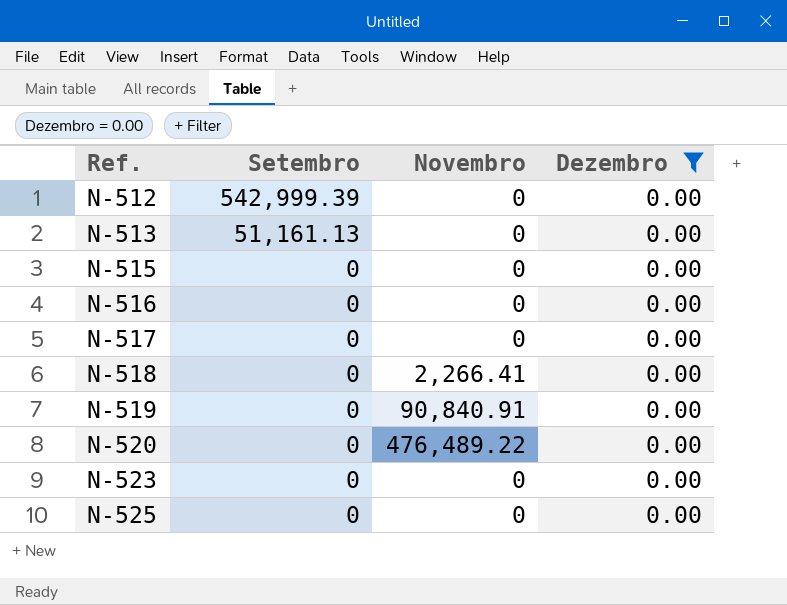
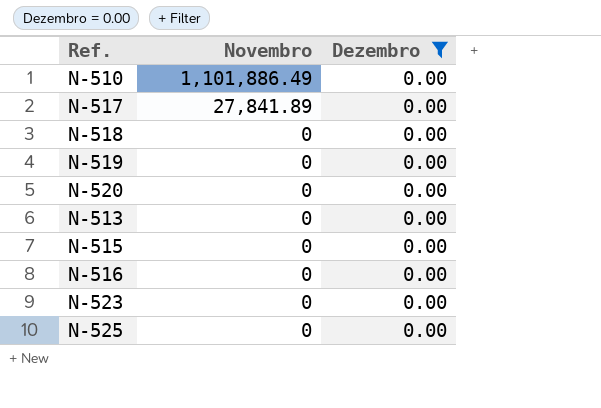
row order: Ref. ascending -> Novembro descending
column Setembro | position: 2 -> none
row N-512: 542,999.39 | 0 | 0.00 -> none
row N-510: none -> 1,101,886.49 | 0.00
N-517 | Novembro: 0 -> 27,841.89
N-518 | Novembro: 2,266.41 -> 0
N-519 | Novembro: 90,840.91 -> 0
N-520 | Novembro: 476,489.22 -> 0

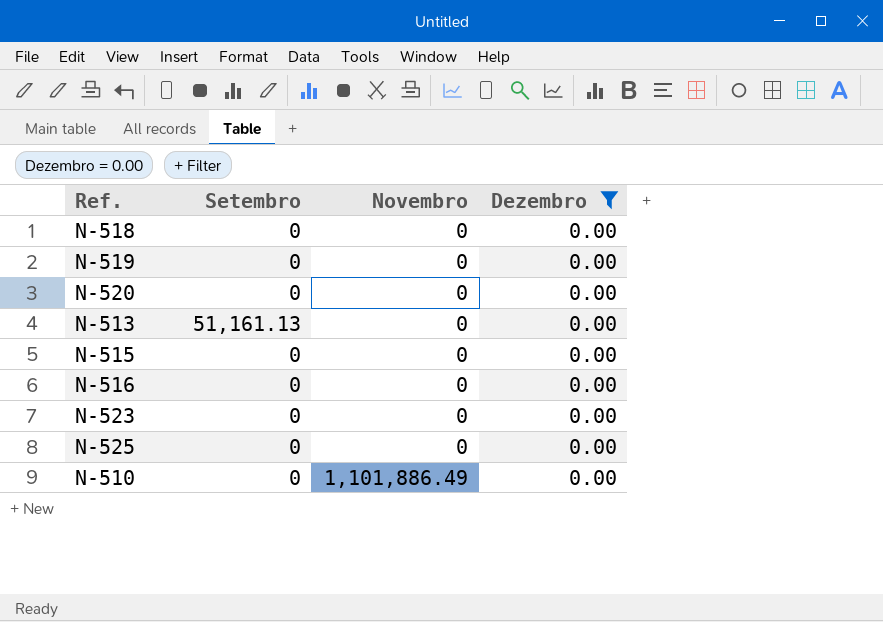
row order: Novembro descending -> Novembro ascending
column Setembro | position: none -> 2
row N-517: 27,841.89 | 0.00 -> none

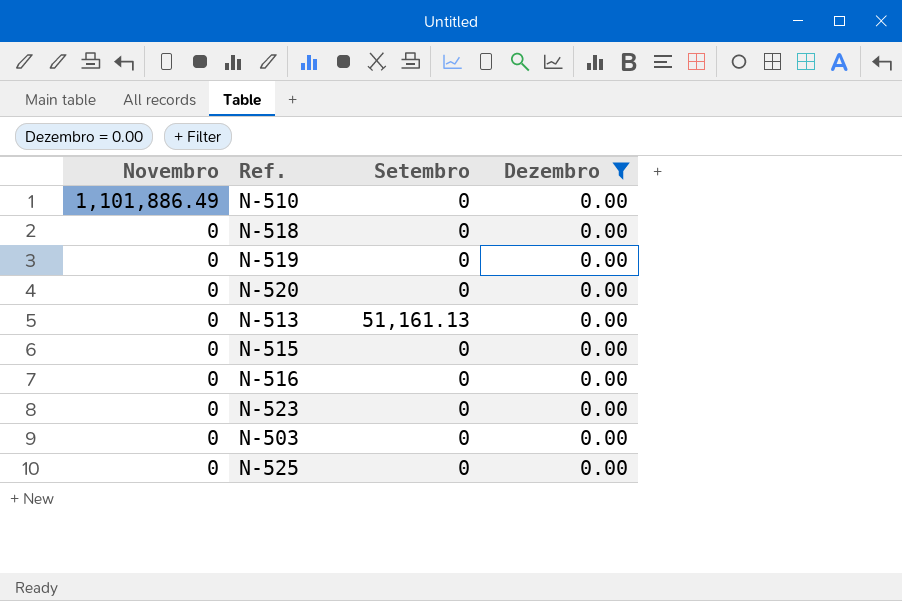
row order: Novembro ascending -> Novembro descending
column Novembro | position: 3 -> 1
row N-503: none -> 0 | 0 | 0.00

